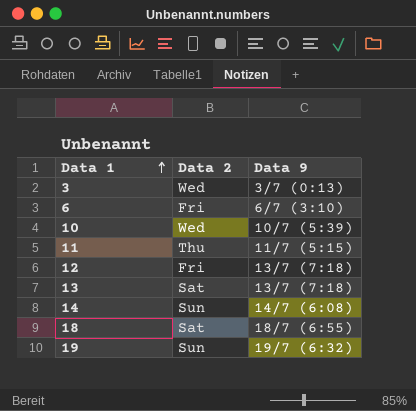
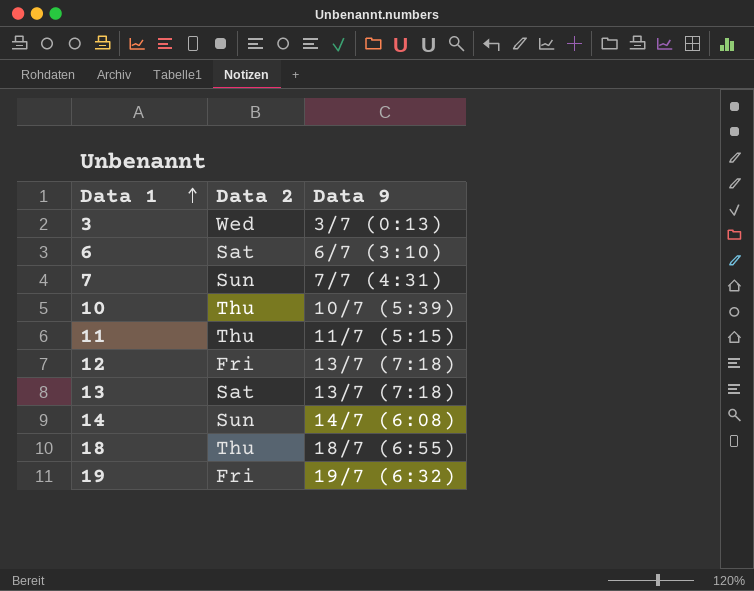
6 | Data 2: Fri -> Sat
row 7: none -> Sun | 7/7 (4:31)
10 | Data 2: Wed -> Thu
18 | Data 2: Sat -> Thu
19 | Data 2: Sun -> Fri

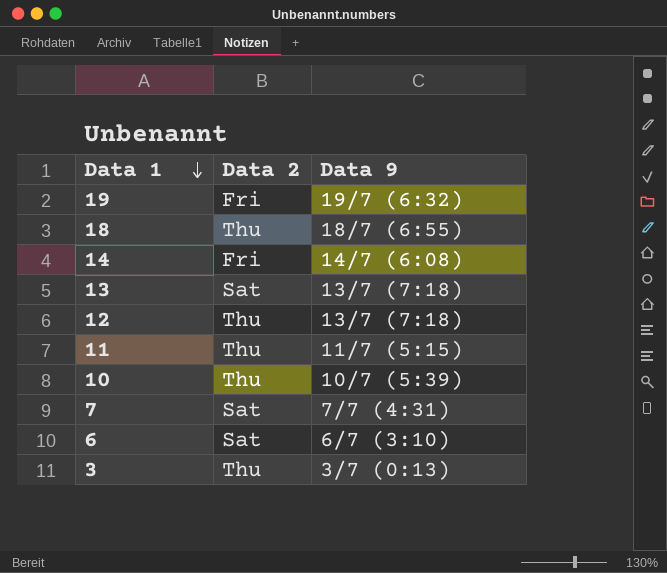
row order: Data 1 ascending -> Data 1 descending
14 | Data 2: Sun -> Fri
12 | Data 2: Fri -> Thu
7 | Data 2: Sun -> Sat
3 | Data 2: Wed -> Thu

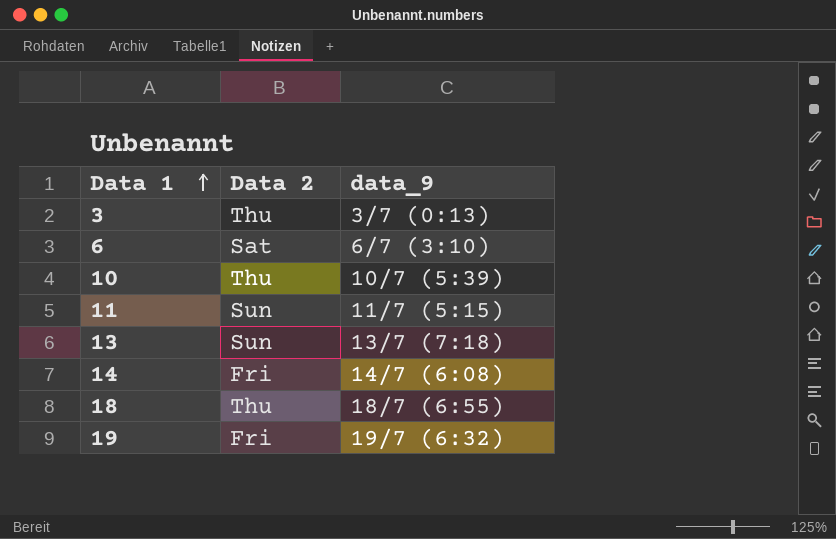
row order: Data 1 descending -> Data 1 ascending
column name: Data 9 -> data_9
row 12: Thu | 13/7 (7:18) -> none
row 7: Sat | 7/7 (4:31) -> none
11 | Data 2: Thu -> Sun
13 | Data 2: Sat -> Sun

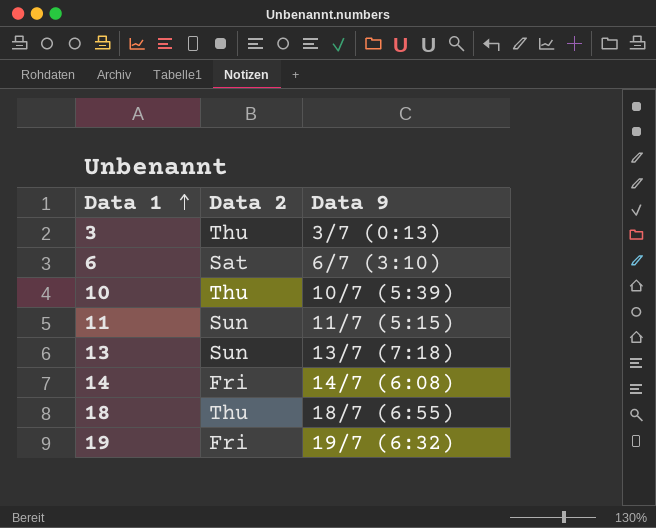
column name: data_9 -> Data 9

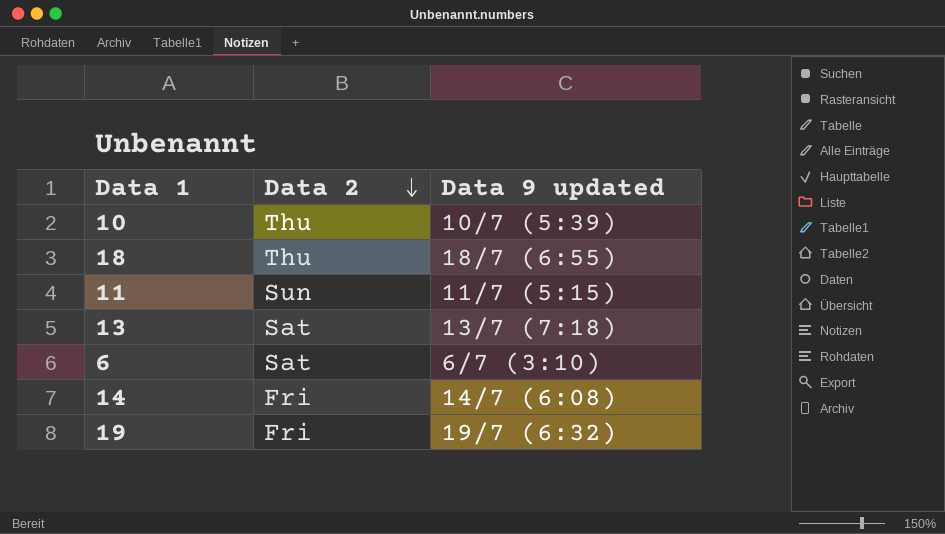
row order: Data 1 ascending -> Data 2 descending
column name: Data 9 -> Data 9 updated
row 3: Thu | 3/7 (0:13) -> none
13 | Data 2: Sun -> Sat

